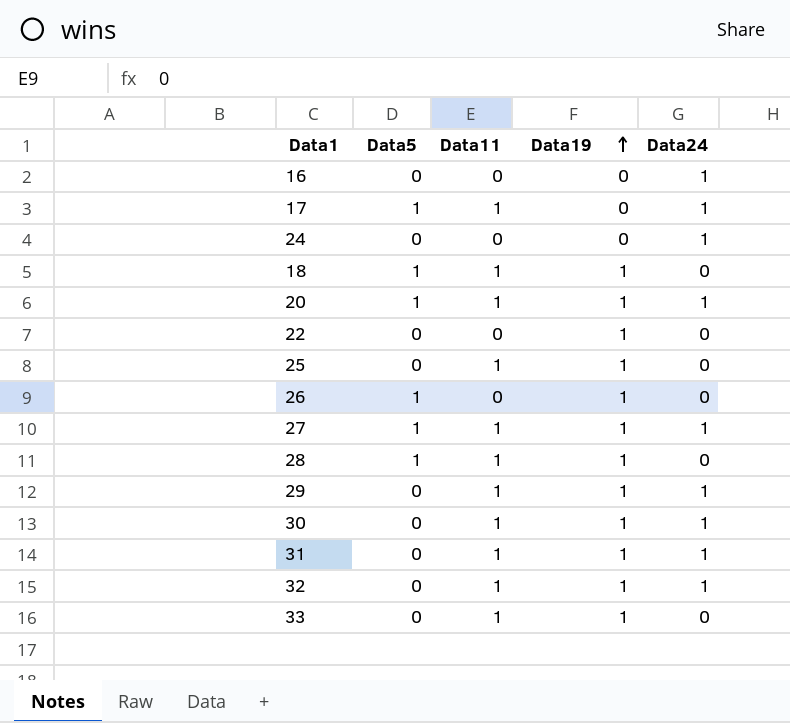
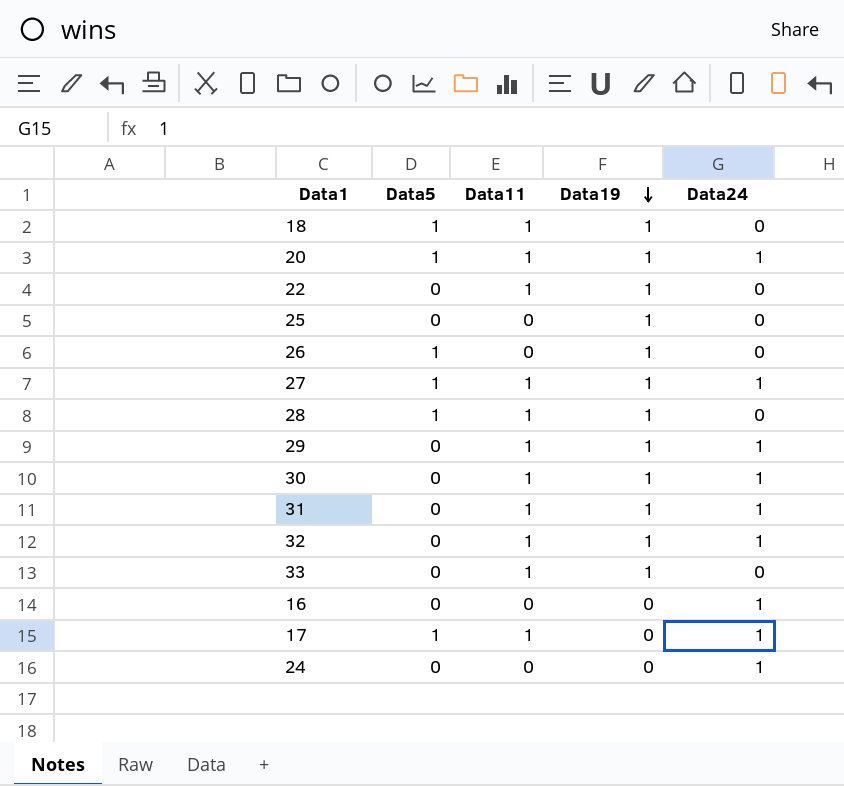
row order: Data19 ascending -> Data19 descending
22 | Data11: 0 -> 1
25 | Data11: 1 -> 0

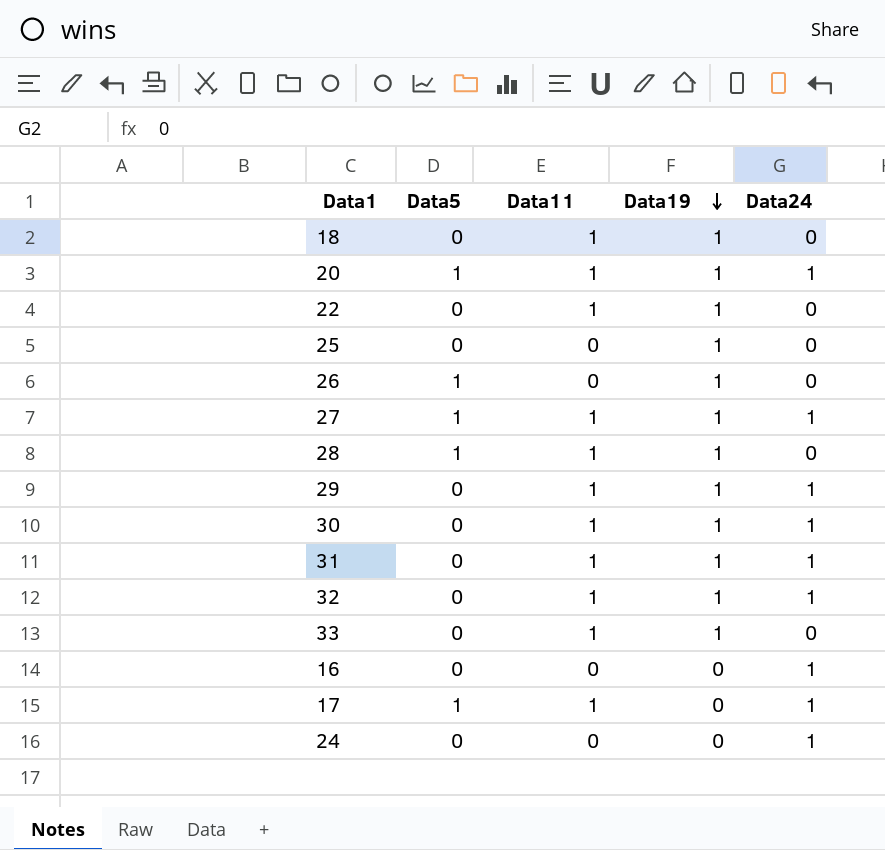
18 | Data5: 1 -> 0

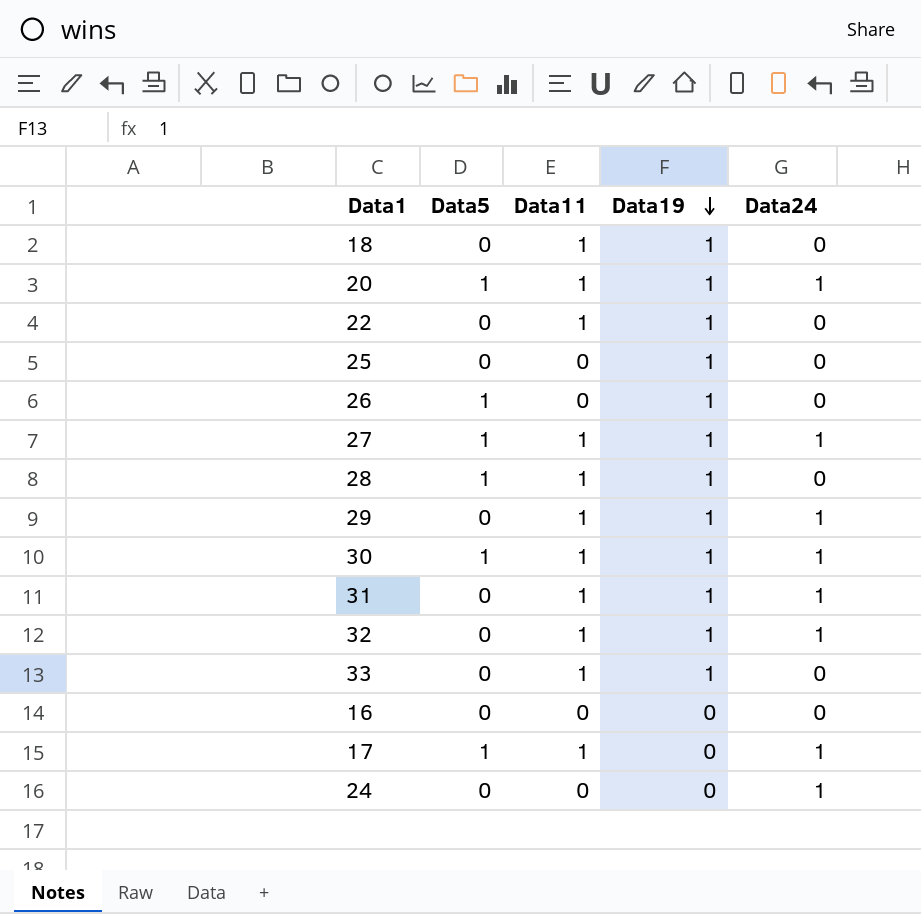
30 | Data5: 0 -> 1
16 | Data24: 1 -> 0

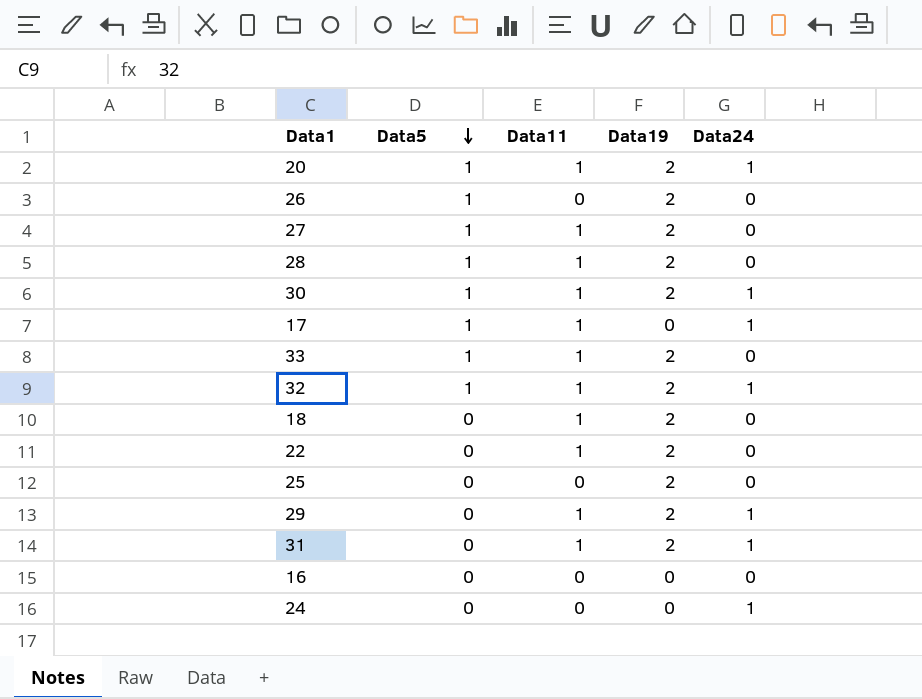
row order: Data19 descending -> Data5 descending
20 | Data19: 1 -> 2
26 | Data19: 1 -> 2
27 | Data19: 1 -> 2
27 | Data24: 1 -> 0
28 | Data19: 1 -> 2
30 | Data19: 1 -> 2
33 | Data5: 0 -> 1
33 | Data19: 1 -> 2
32 | Data5: 0 -> 1
32 | Data19: 1 -> 2
18 | Data19: 1 -> 2
22 | Data19: 1 -> 2
25 | Data19: 1 -> 2
29 | Data19: 1 -> 2
31 | Data19: 1 -> 2

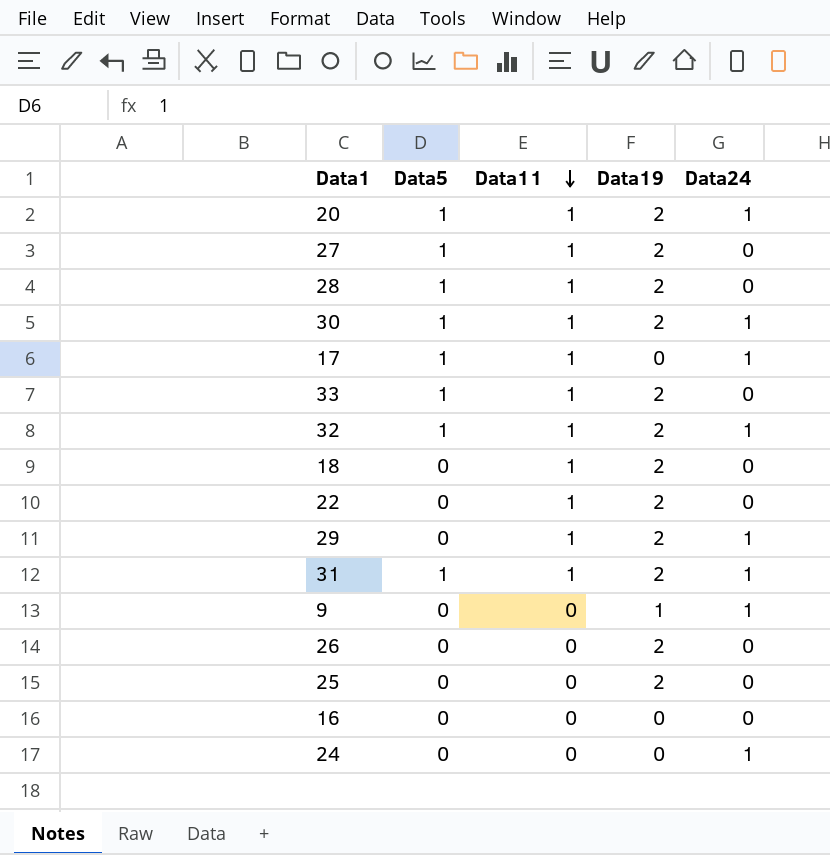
row order: Data5 descending -> Data11 descending
31 | Data5: 0 -> 1
row 9: none -> 0 | 0 | 1 | 1
26 | Data5: 1 -> 0

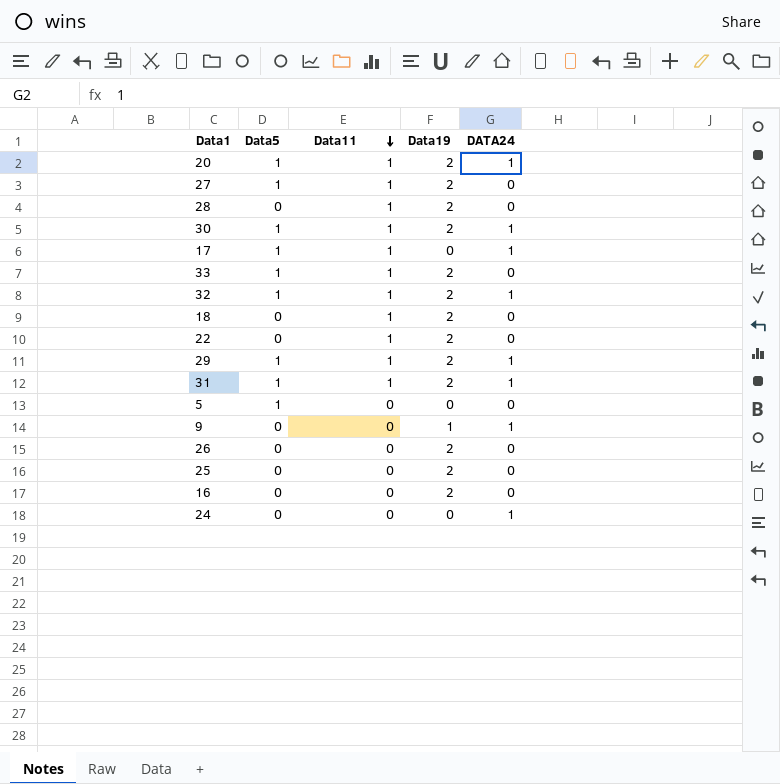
column name: Data24 -> DATA24
28 | Data5: 1 -> 0
29 | Data5: 0 -> 1
row 5: none -> 1 | 0 | 0 | 0
16 | Data19: 0 -> 2

